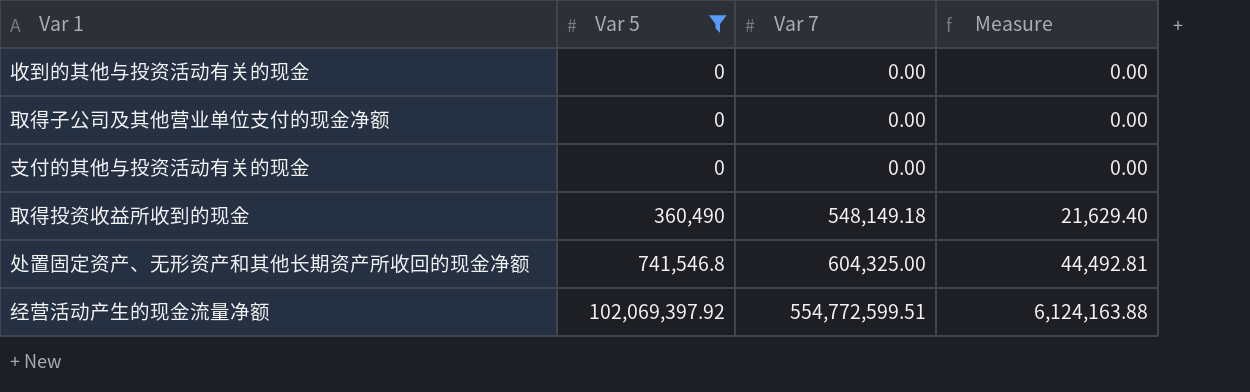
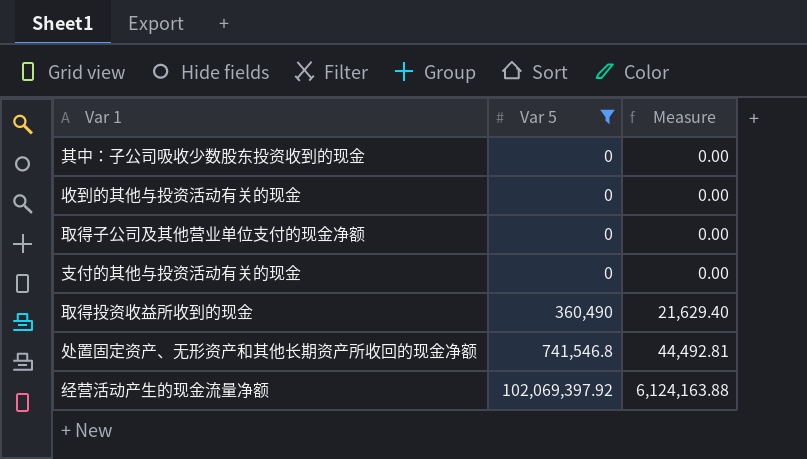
column Var 7 | position: 3 -> none
row 其中：子公司吸收少数股东投资收到的现金: none -> 0 | 0.00

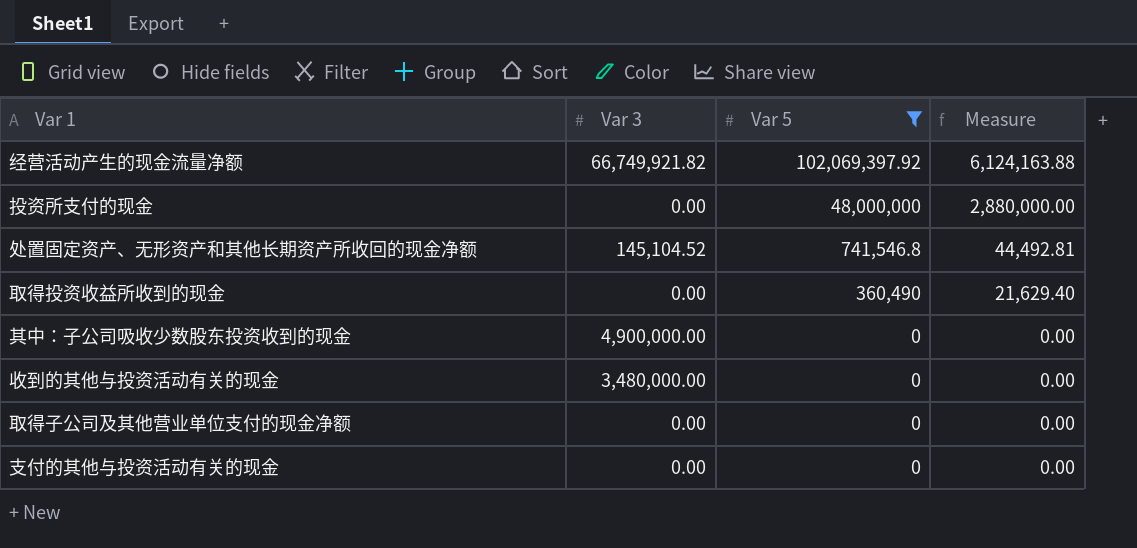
row order: Var 5 ascending -> Var 5 descending
column Var 3 | position: none -> 2
row 投资所支付的现金: none -> 0.00 | 48,000,000 | 2,880,000.00

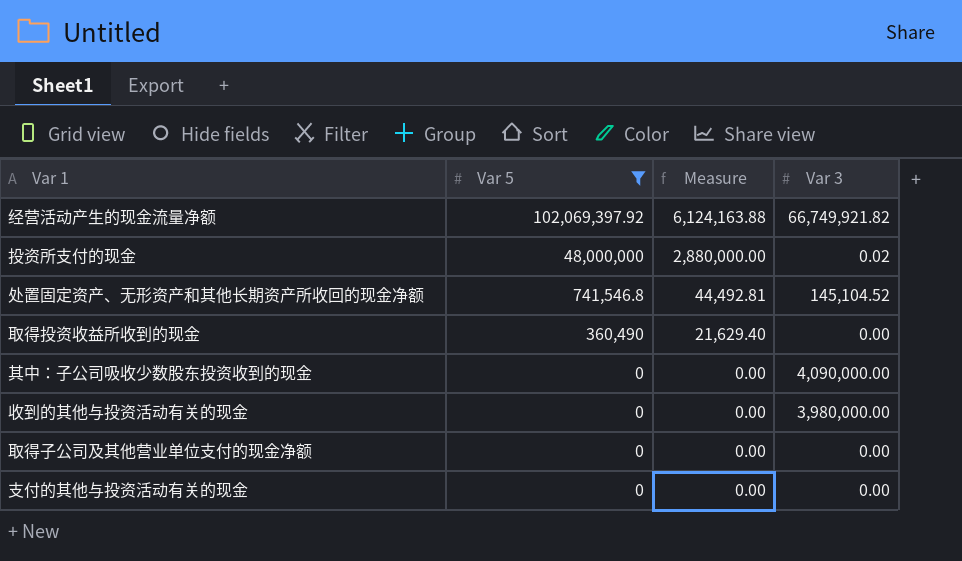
column Var 3 | position: 2 -> 4
投资所支付的现金 | Var 3: 0.00 -> 0.02
其中：子公司吸收少数股东投资收到的现金 | Var 3: 4,900,000.00 -> 4,090,000.00
收到的其他与投资活动有关的现金 | Var 3: 3,480,000.00 -> 3,980,000.00

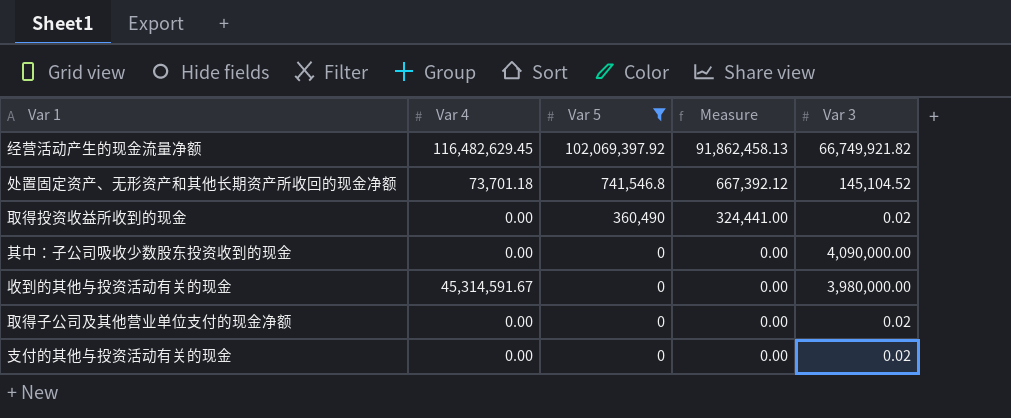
column Var 4 | position: none -> 2
column Measure | formula: [Var 5] * 0.06 -> [Var 5] * 0.9
row 投资所支付的现金: 48,000,000 | 2,880,000.00 | 0.02 -> none
取得投资收益所收到的现金 | Var 3: 0.00 -> 0.02
取得子公司及其他营业单位支付的现金净额 | Var 3: 0.00 -> 0.02
支付的其他与投资活动有关的现金 | Var 3: 0.00 -> 0.02

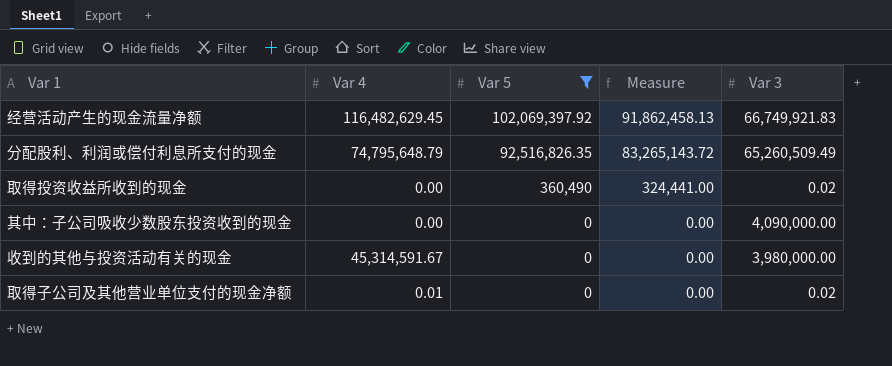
row 处置固定资产、无形资产和其他长期资产所收回的现金净额: 73,701.18 | 741,546.8 | 667,392.12 | 145,104.52 -> none
row 支付的其他与投资活动有关的现金: 0.00 | 0 | 0.00 | 0.02 -> none
经营活动产生的现金流量净额 | Var 3: 66,749,921.82 -> 66,749,921.83
row 分配股利、利润或偿付利息所支付的现金: none -> 74,795,648.79 | 92,516,826.35 | 83,265,143.72 | 65,260,509.49
取得子公司及其他营业单位支付的现金净额 | Var 4: 0.00 -> 0.01

